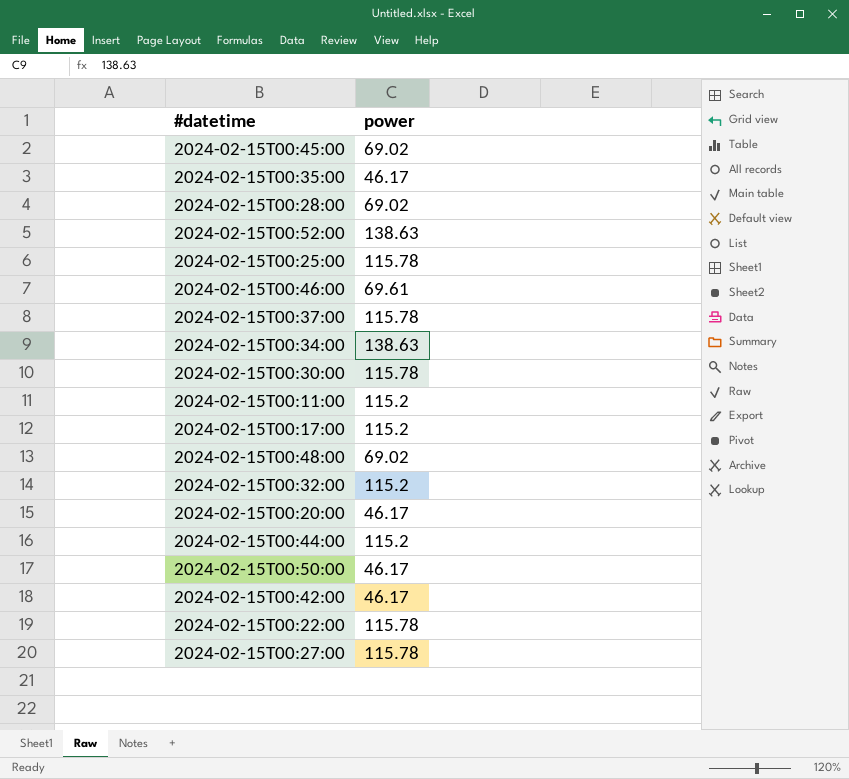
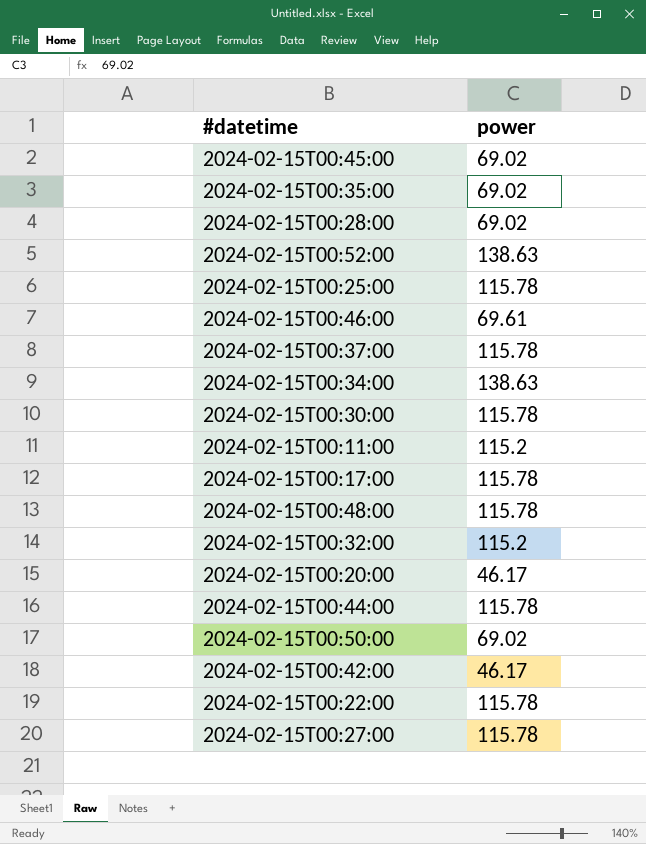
2024-02-15T00:35:00 | power: 46.17 -> 69.02
2024-02-15T00:17:00 | power: 115.2 -> 115.78
2024-02-15T00:48:00 | power: 69.02 -> 115.78
2024-02-15T00:44:00 | power: 115.2 -> 115.78
2024-02-15T00:50:00 | power: 46.17 -> 69.02

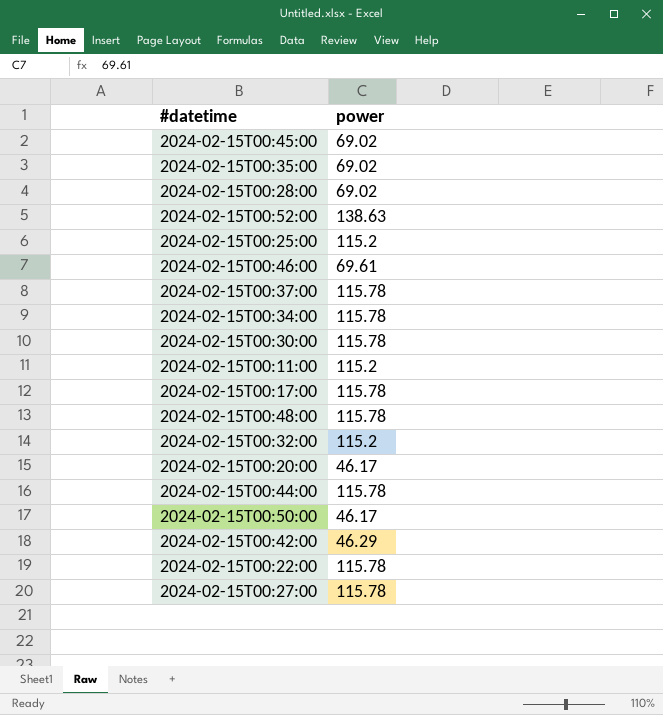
2024-02-15T00:25:00 | power: 115.78 -> 115.2
2024-02-15T00:34:00 | power: 138.63 -> 115.78
2024-02-15T00:50:00 | power: 69.02 -> 46.17
2024-02-15T00:42:00 | power: 46.17 -> 46.29

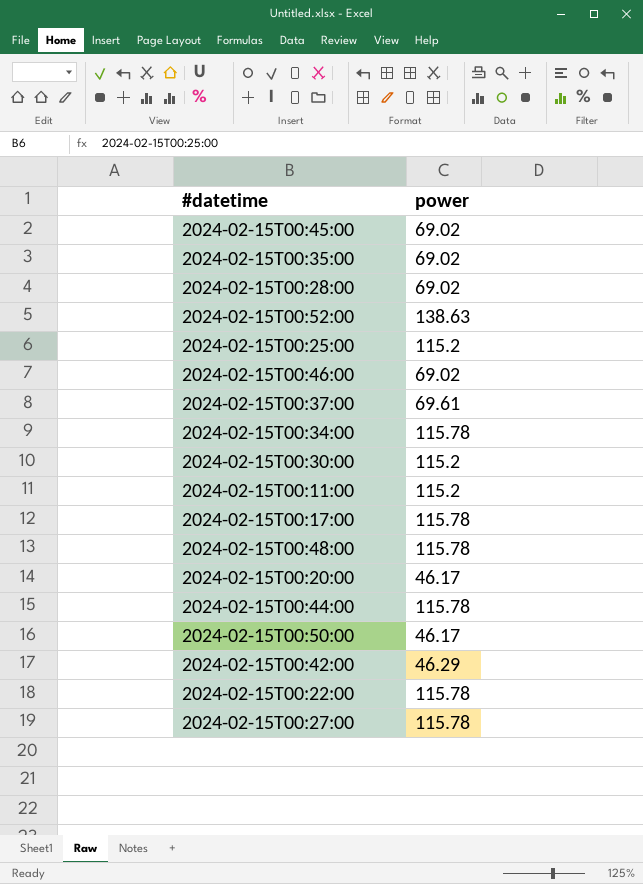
row 2024-02-15T00:32:00: 115.2 -> none
2024-02-15T00:46:00 | power: 69.61 -> 69.02
2024-02-15T00:37:00 | power: 115.78 -> 69.61
2024-02-15T00:30:00 | power: 115.78 -> 115.2

